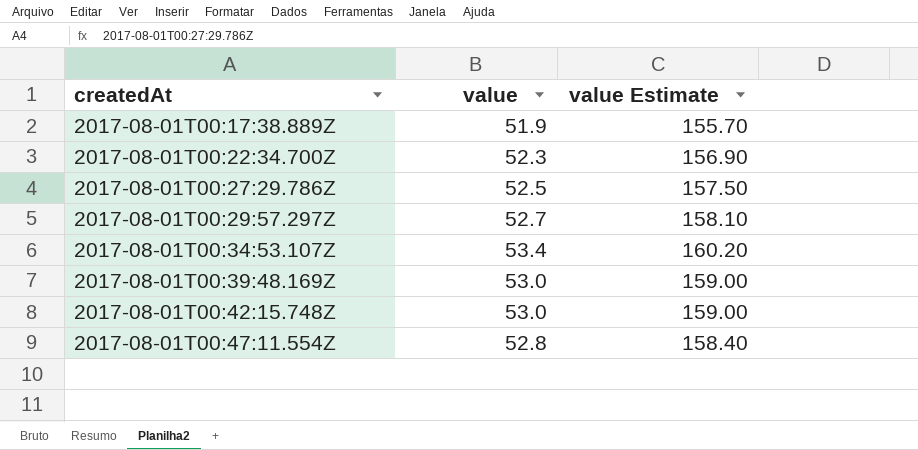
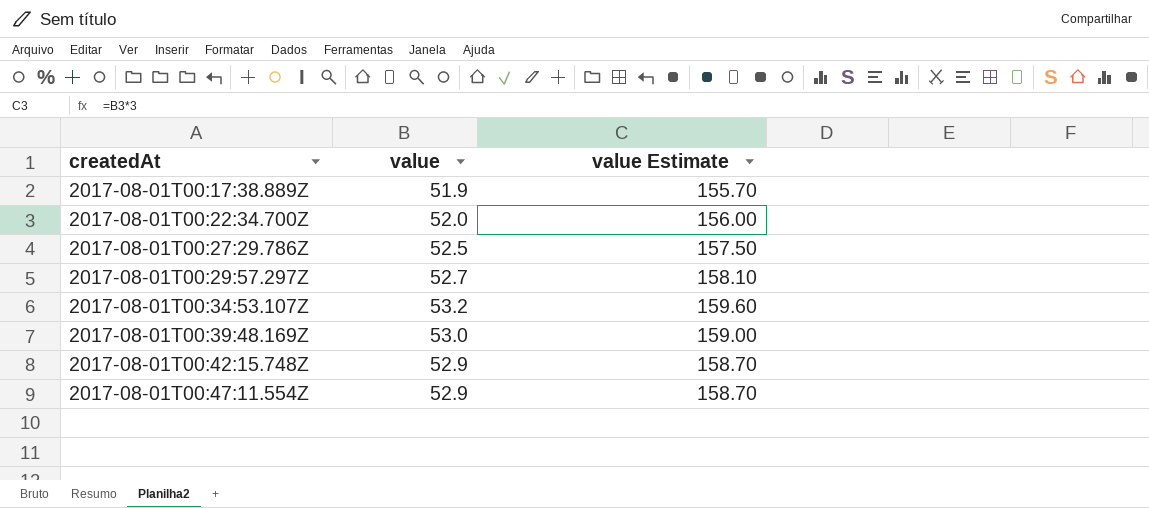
2017-08-01T00:22:34.700Z | value: 52.3 -> 52.0
2017-08-01T00:22:34.700Z | value Estimate: 156.90 -> 156.00
2017-08-01T00:34:53.107Z | value: 53.4 -> 53.2
2017-08-01T00:34:53.107Z | value Estimate: 160.20 -> 159.60
2017-08-01T00:42:15.748Z | value: 53.0 -> 52.9
2017-08-01T00:42:15.748Z | value Estimate: 159.00 -> 158.70
2017-08-01T00:47:11.554Z | value: 52.8 -> 52.9
2017-08-01T00:47:11.554Z | value Estimate: 158.40 -> 158.70

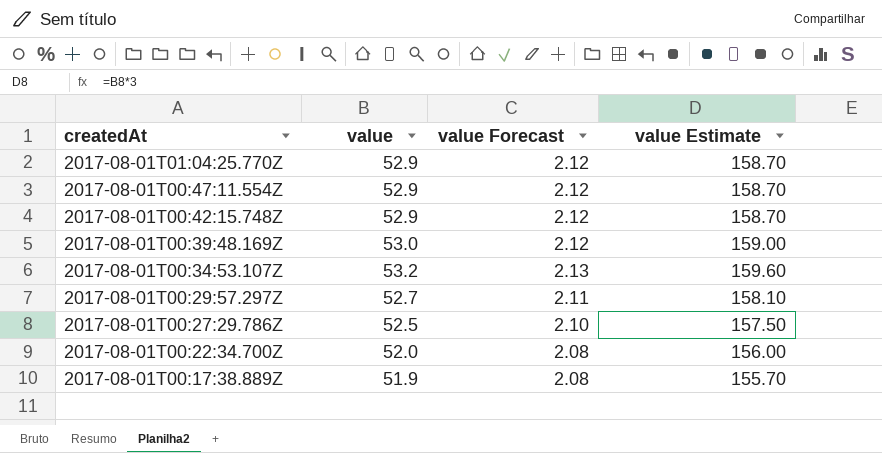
row order: createdAt ascending -> createdAt descending
column value Forecast | formula: none -> [value] * 0.04
row 2017-08-01T01:04:25.770Z: none -> 52.9 | 2.12 | 158.70

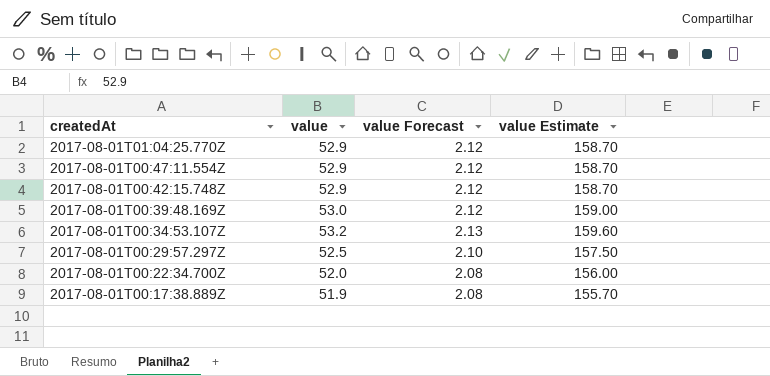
row 2017-08-01T00:27:29.786Z: 52.5 | 2.10 | 157.50 -> none
2017-08-01T00:29:57.297Z | value: 52.7 -> 52.5
2017-08-01T00:29:57.297Z | value Forecast: 2.11 -> 2.10
2017-08-01T00:29:57.297Z | value Estimate: 158.10 -> 157.50

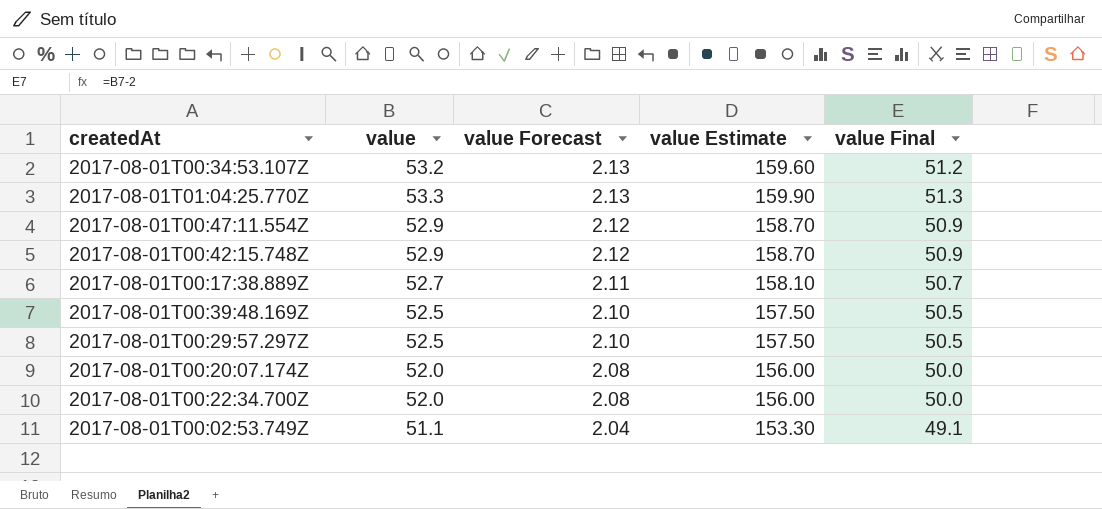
row order: createdAt descending -> value Forecast descending
column value Final | formula: none -> [value] - 2
2017-08-01T01:04:25.770Z | value: 52.9 -> 53.3
2017-08-01T01:04:25.770Z | value Forecast: 2.12 -> 2.13
2017-08-01T01:04:25.770Z | value Estimate: 158.70 -> 159.90
2017-08-01T00:17:38.889Z | value: 51.9 -> 52.7
2017-08-01T00:17:38.889Z | value Forecast: 2.08 -> 2.11
2017-08-01T00:17:38.889Z | value Estimate: 155.70 -> 158.10
2017-08-01T00:39:48.169Z | value: 53.0 -> 52.5
2017-08-01T00:39:48.169Z | value Forecast: 2.12 -> 2.10
2017-08-01T00:39:48.169Z | value Estimate: 159.00 -> 157.50
row 2017-08-01T00:20:07.174Z: none -> 52.0 | 2.08 | 156.00 | 50.0
row 2017-08-01T00:02:53.749Z: none -> 51.1 | 2.04 | 153.30 | 49.1

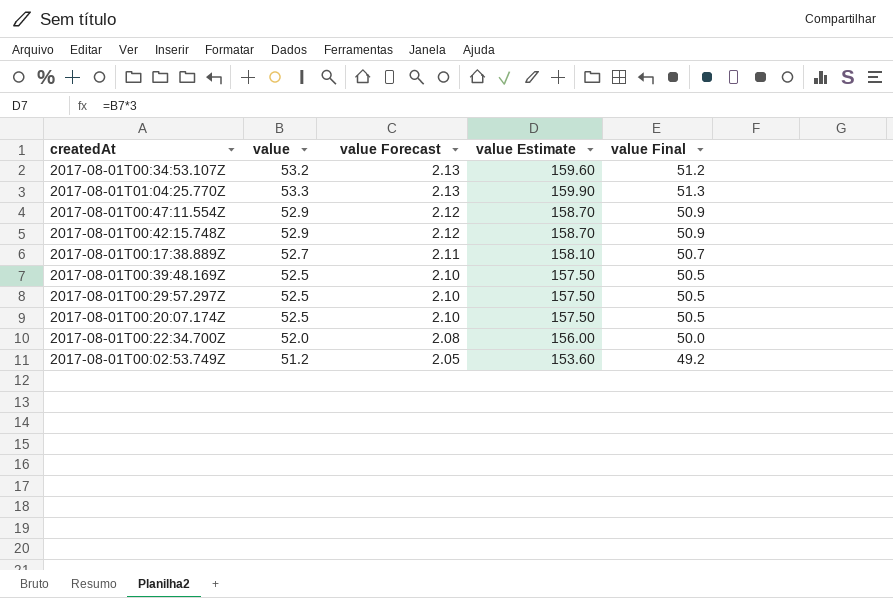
2017-08-01T00:20:07.174Z | value: 52.0 -> 52.5
2017-08-01T00:20:07.174Z | value Forecast: 2.08 -> 2.10
2017-08-01T00:20:07.174Z | value Estimate: 156.00 -> 157.50
2017-08-01T00:20:07.174Z | value Final: 50.0 -> 50.5
2017-08-01T00:02:53.749Z | value: 51.1 -> 51.2
2017-08-01T00:02:53.749Z | value Forecast: 2.04 -> 2.05
2017-08-01T00:02:53.749Z | value Estimate: 153.30 -> 153.60
2017-08-01T00:02:53.749Z | value Final: 49.1 -> 49.2

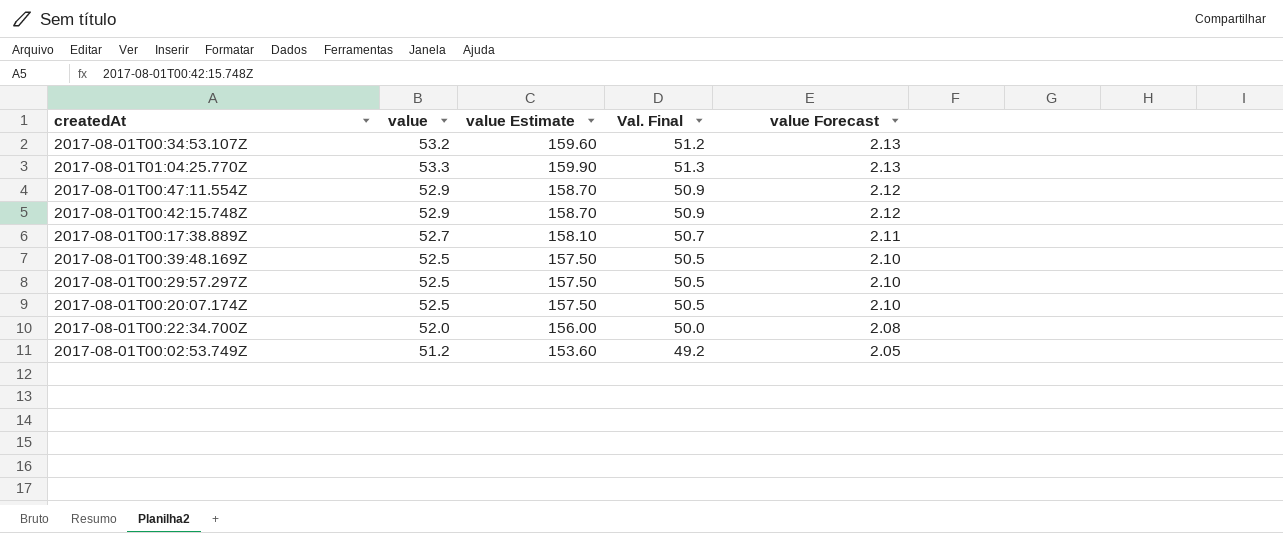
column name: value Final -> Val. Final
column value Forecast | position: 3 -> 5

